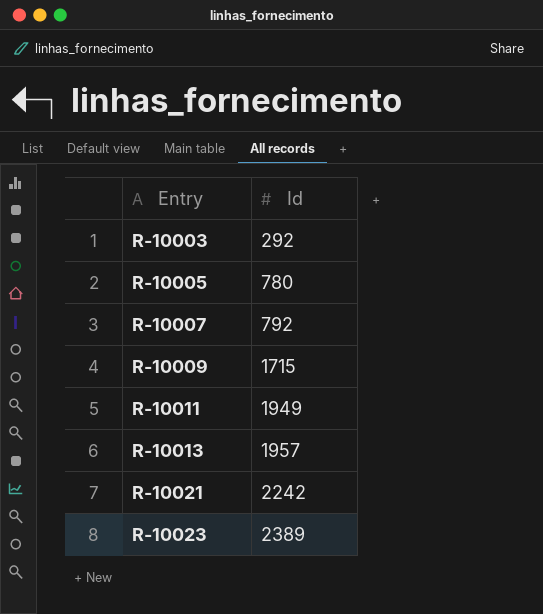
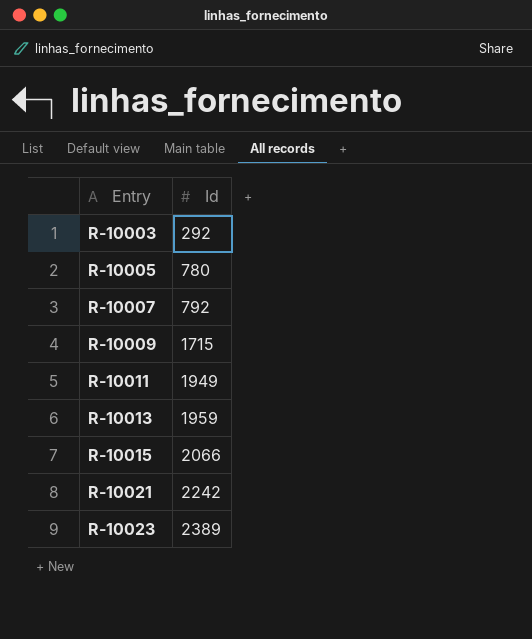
R-10013 | Id: 1957 -> 1959
row R-10015: none -> 2066

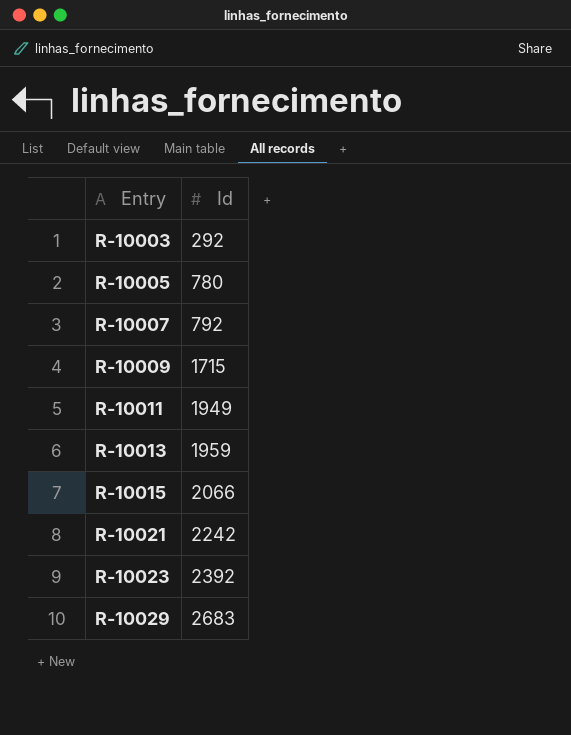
R-10023 | Id: 2389 -> 2392
row R-10029: none -> 2683

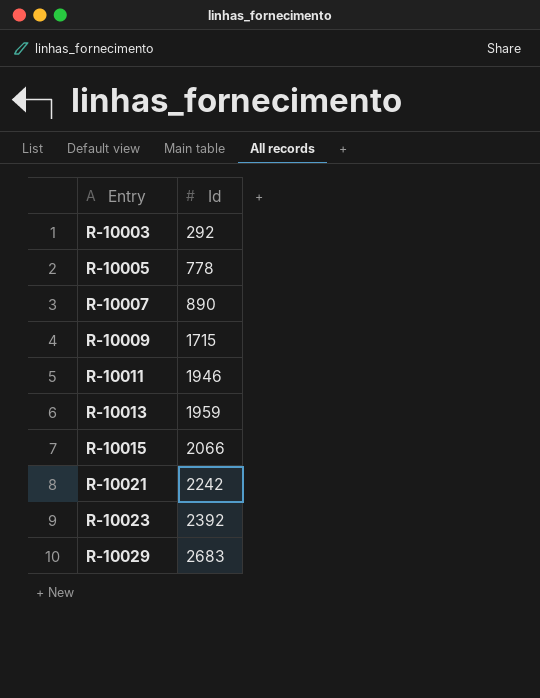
R-10005 | Id: 780 -> 778
R-10007 | Id: 792 -> 890
R-10011 | Id: 1949 -> 1946

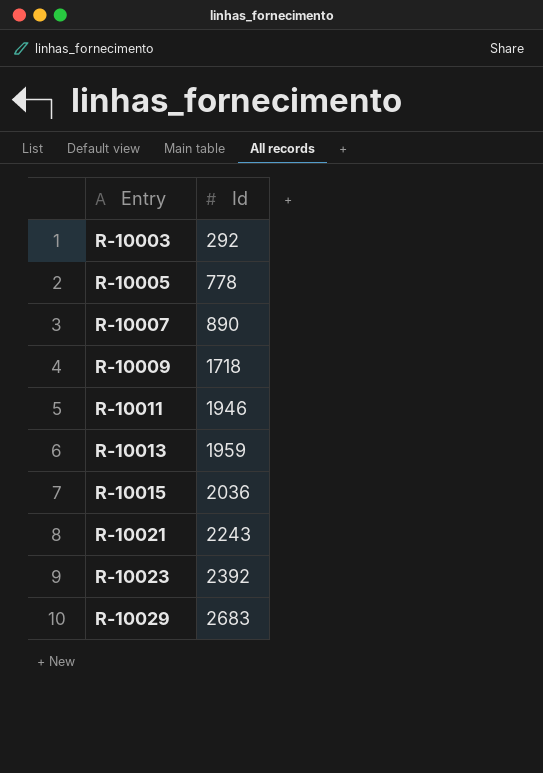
R-10009 | Id: 1715 -> 1718
R-10015 | Id: 2066 -> 2036
R-10021 | Id: 2242 -> 2243

